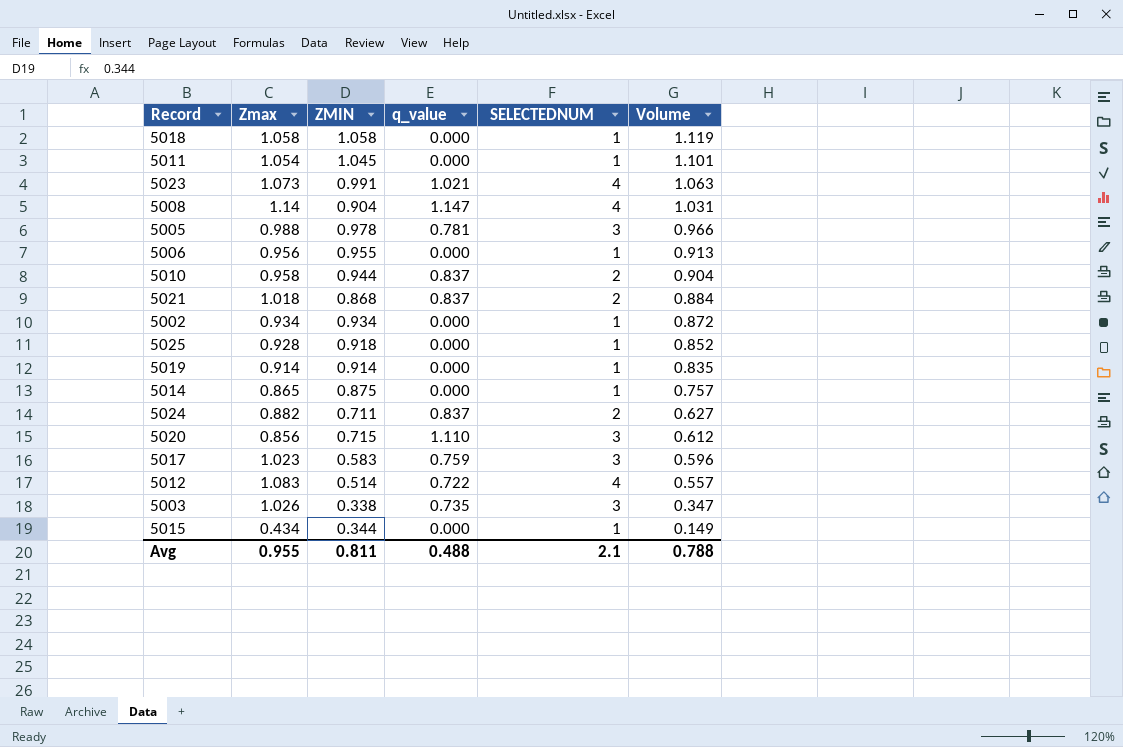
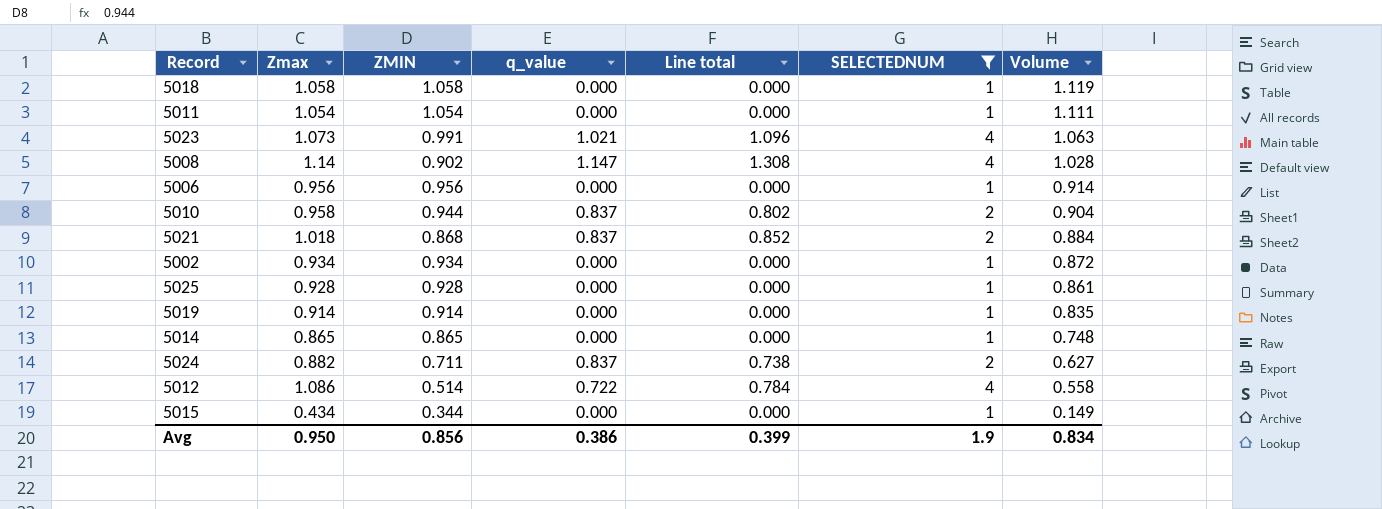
filter: none -> SELECTEDNUM != 3
column Line total | formula: none -> [Zmax] * [q_value]
5011 | ZMIN: 1.045 -> 1.054
5011 | Volume: 1.101 -> 1.111
5008 | ZMIN: 0.904 -> 0.902
5008 | Volume: 1.031 -> 1.028
5006 | ZMIN: 0.955 -> 0.956
5006 | Volume: 0.913 -> 0.914
5025 | ZMIN: 0.918 -> 0.928
5025 | Volume: 0.852 -> 0.861
5014 | ZMIN: 0.875 -> 0.865
5014 | Volume: 0.757 -> 0.748
5012 | Zmax: 1.083 -> 1.086
5012 | Volume: 0.557 -> 0.558
Avg | Zmax: 0.955 -> 0.950
Avg | ZMIN: 0.811 -> 0.856
Avg | q_value: 0.488 -> 0.386
Avg | SELECTEDNUM: 2.1 -> 1.9
Avg | Volume: 0.788 -> 0.834

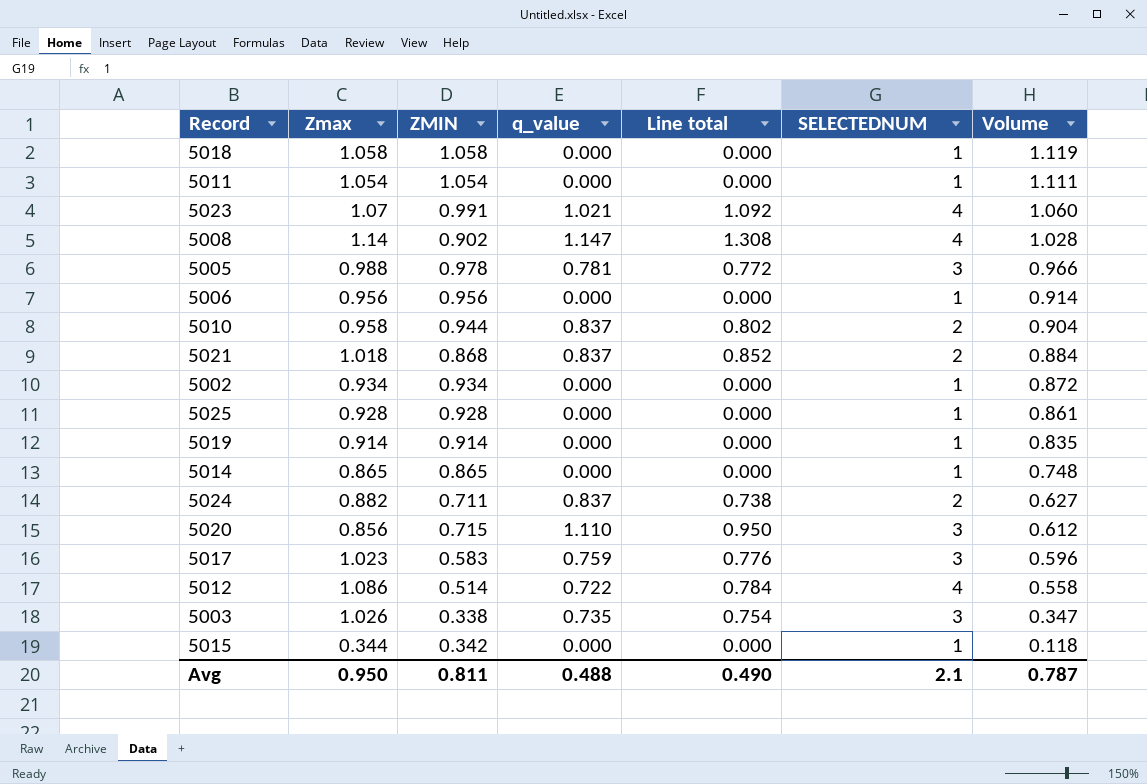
filter: SELECTEDNUM != 3 -> none
5023 | Zmax: 1.073 -> 1.07
5023 | Line total: 1.096 -> 1.092
5023 | Volume: 1.063 -> 1.060
5015 | Zmax: 0.434 -> 0.344
5015 | ZMIN: 0.344 -> 0.342
5015 | Volume: 0.149 -> 0.118
Avg | ZMIN: 0.856 -> 0.811
Avg | q_value: 0.386 -> 0.488
Avg | Line total: 0.399 -> 0.490
Avg | SELECTEDNUM: 1.9 -> 2.1
Avg | Volume: 0.834 -> 0.787

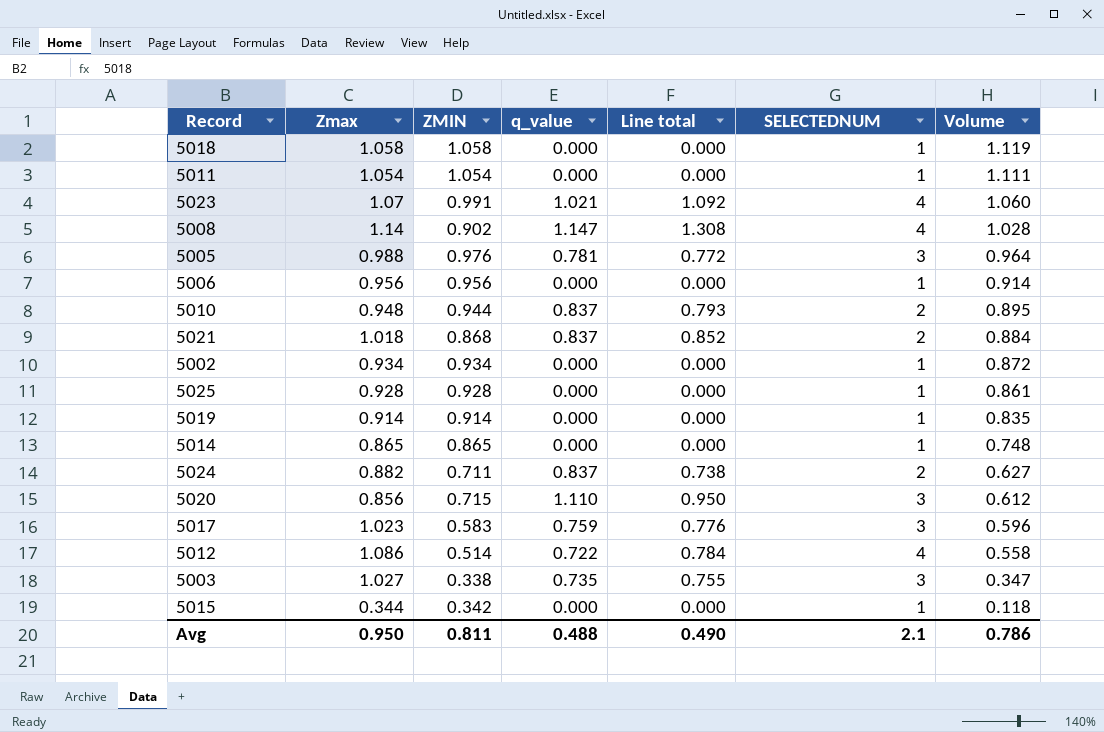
5005 | ZMIN: 0.978 -> 0.976
5005 | Volume: 0.966 -> 0.964
5010 | Zmax: 0.958 -> 0.948
5010 | Line total: 0.802 -> 0.793
5010 | Volume: 0.904 -> 0.895
5003 | Zmax: 1.026 -> 1.027
5003 | Line total: 0.754 -> 0.755
Avg | Volume: 0.787 -> 0.786

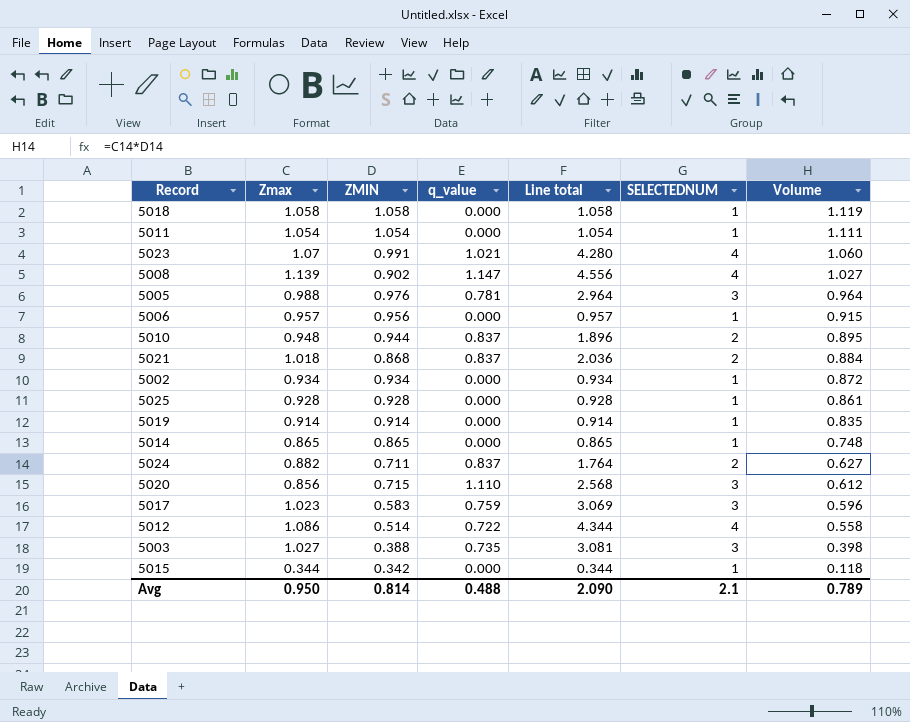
column Line total | formula: [Zmax] * [q_value] -> [Zmax] * [SELECTEDNUM]
5008 | Zmax: 1.14 -> 1.139
5008 | Volume: 1.028 -> 1.027
5006 | Zmax: 0.956 -> 0.957
5006 | Volume: 0.914 -> 0.915
5003 | ZMIN: 0.338 -> 0.388
5003 | Volume: 0.347 -> 0.398
Avg | ZMIN: 0.811 -> 0.814
Avg | Line total: 0.490 -> 2.090
Avg | Volume: 0.786 -> 0.789

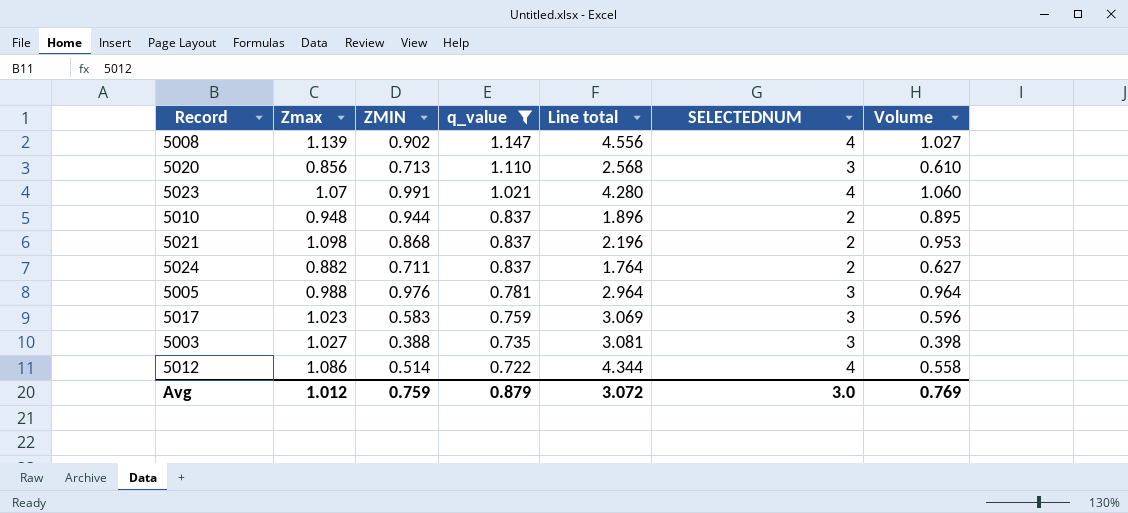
filter: none -> q_value != 0.000
row order: Volume descending -> q_value descending
5020 | ZMIN: 0.715 -> 0.713
5020 | Volume: 0.612 -> 0.610
5021 | Zmax: 1.018 -> 1.098
5021 | Line total: 2.036 -> 2.196
5021 | Volume: 0.884 -> 0.953
Avg | Zmax: 0.950 -> 1.012
Avg | ZMIN: 0.814 -> 0.759
Avg | q_value: 0.488 -> 0.879
Avg | Line total: 2.090 -> 3.072
Avg | SELECTEDNUM: 2.1 -> 3.0
Avg | Volume: 0.789 -> 0.769

